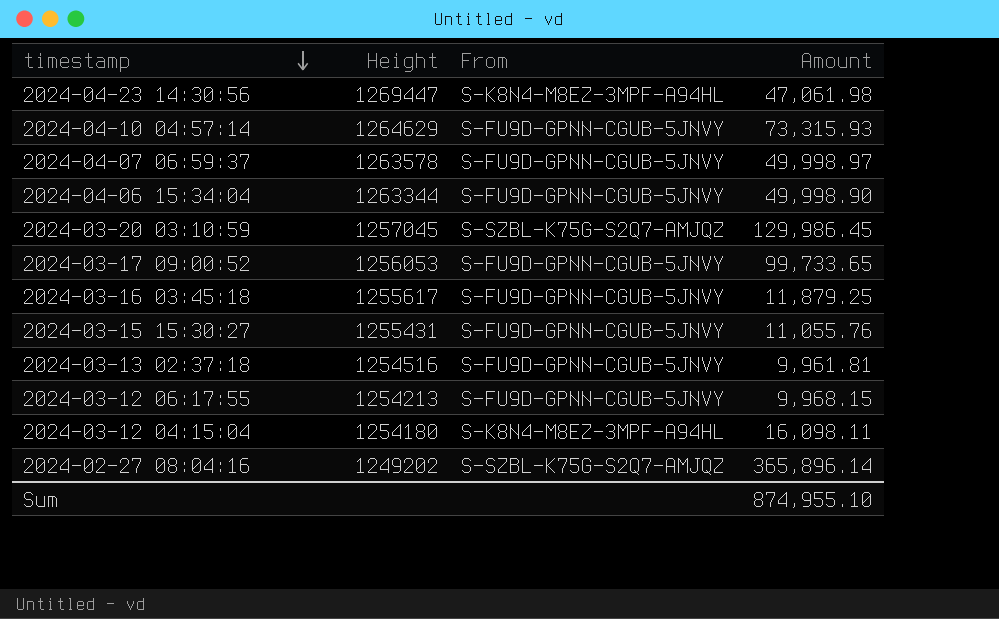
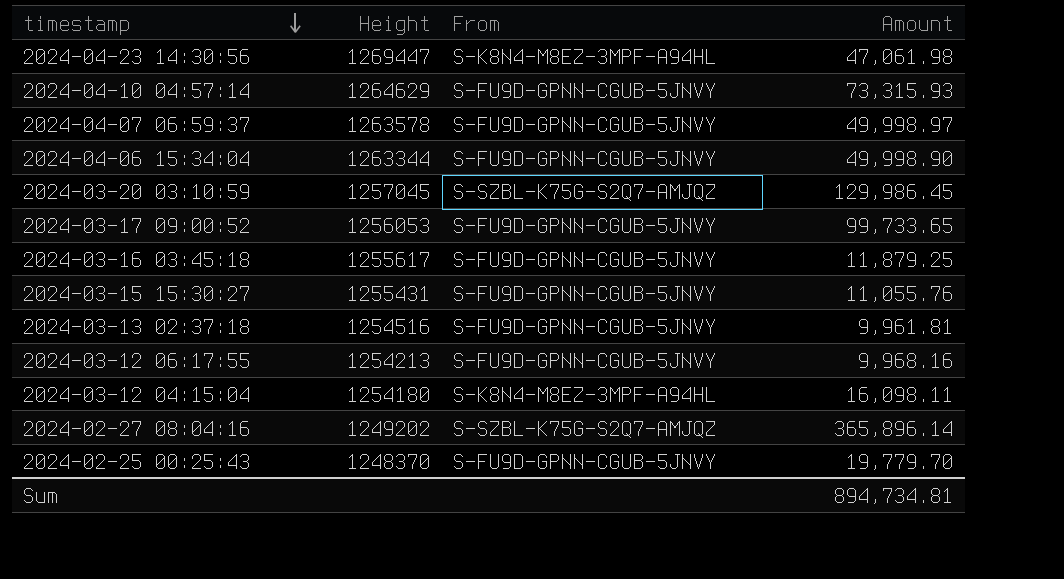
2024-03-12 06:17:55 | Amount: 9,968.15 -> 9,968.16
row 2024-02-25 00:25:43: none -> 1248370 | S-FU9D-GPNN-CGUB-5JNVY | 19,779.70
Sum | Amount: 874,955.10 -> 894,734.81

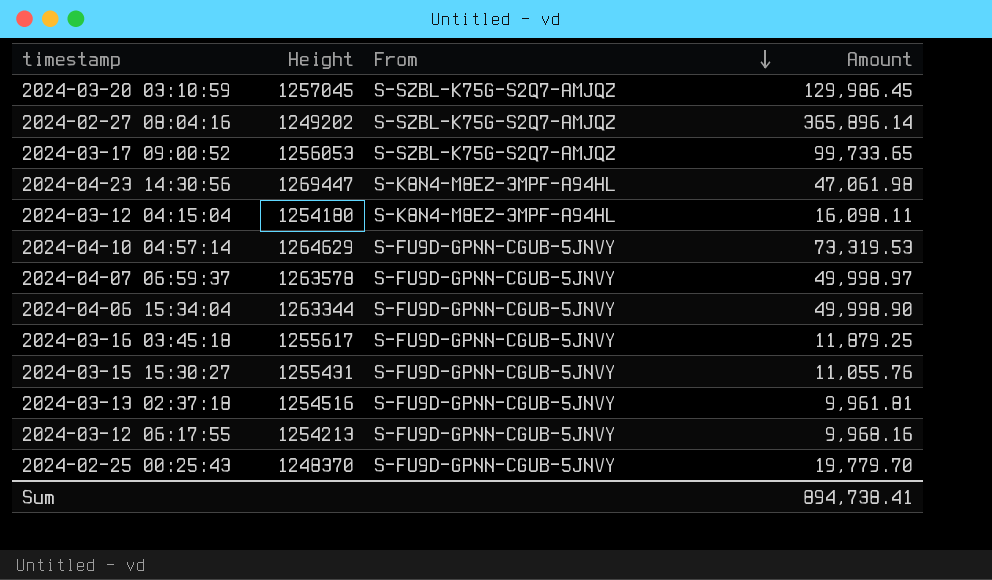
row order: timestamp descending -> From descending
2024-03-17 09:00:52 | From: S-FU9D-GPNN-CGUB-5JNVY -> S-SZBL-K75G-S2Q7-AMJQZ
2024-04-10 04:57:14 | Amount: 73,315.93 -> 73,319.53
Sum | Amount: 894,734.81 -> 894,738.41

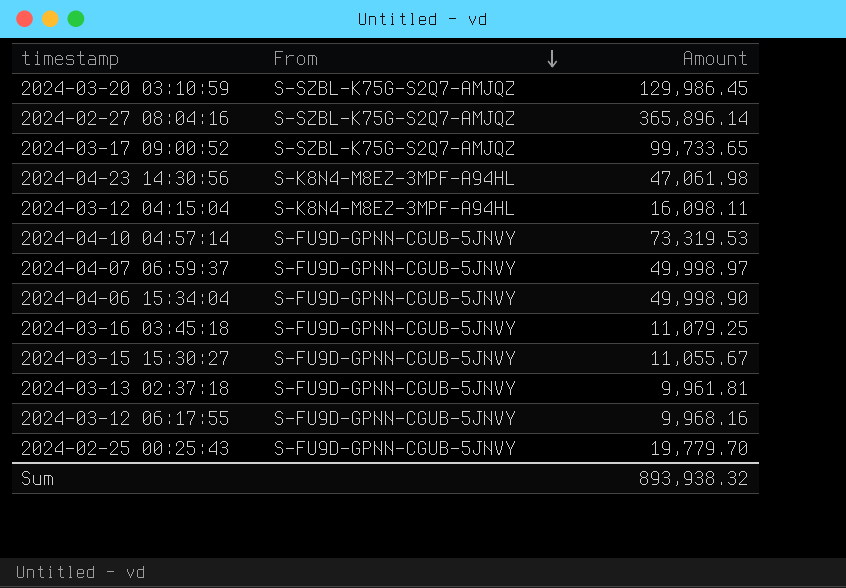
column Height | position: 2 -> none
2024-03-16 03:45:18 | Amount: 11,879.25 -> 11,079.25
2024-03-15 15:30:27 | Amount: 11,055.76 -> 11,055.67
Sum | Amount: 894,738.41 -> 893,938.32

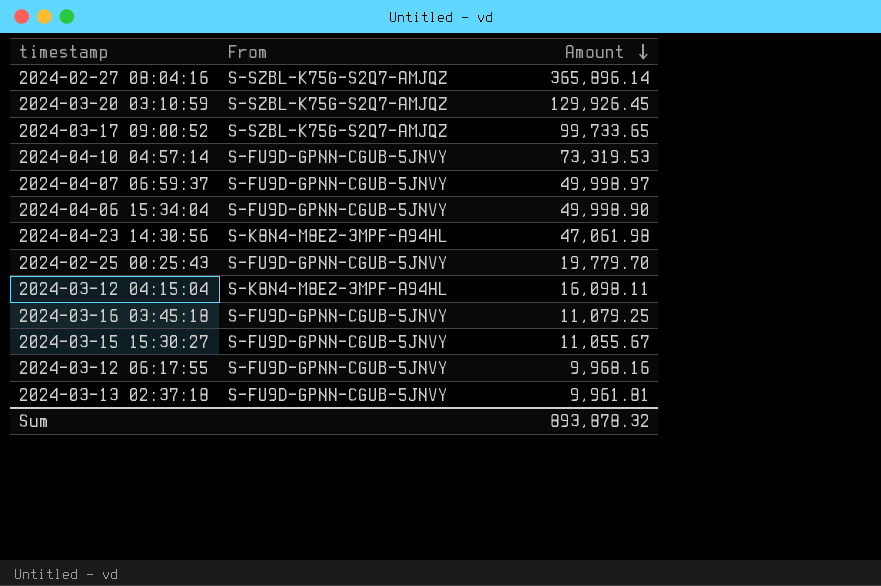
row order: From descending -> Amount descending
2024-03-20 03:10:59 | Amount: 129,986.45 -> 129,926.45
Sum | Amount: 893,938.32 -> 893,878.32

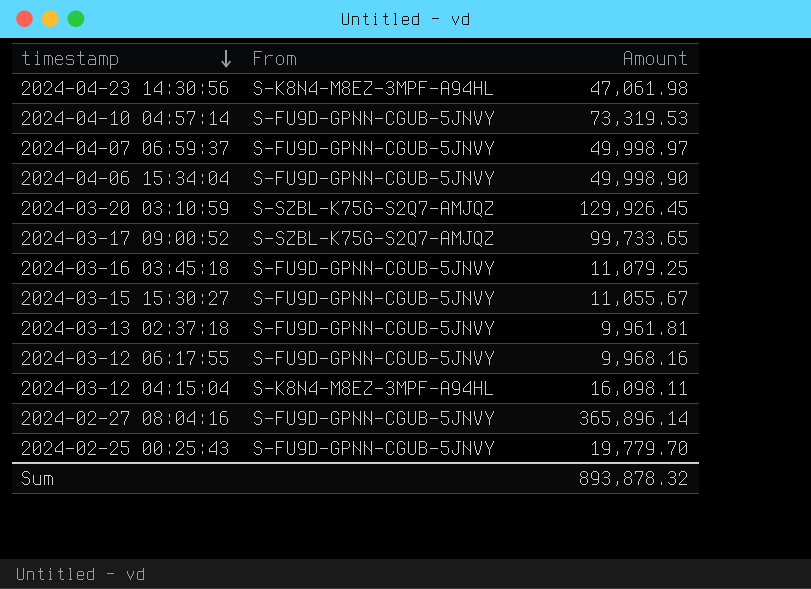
row order: Amount descending -> timestamp descending
2024-02-27 08:04:16 | From: S-SZBL-K75G-S2Q7-AMJQZ -> S-FU9D-GPNN-CGUB-5JNVY

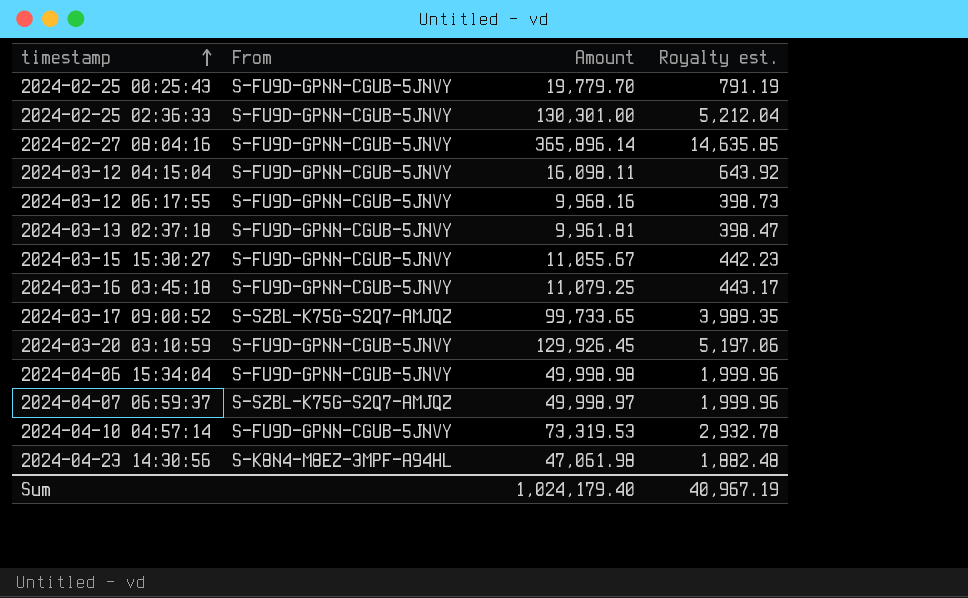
row order: timestamp descending -> timestamp ascending
column Royalty est. | formula: none -> [Amount] * 0.04
row 2024-02-25 02:36:33: none -> S-FU9D-GPNN-CGUB-5JNVY | 130,301.00 | 5,212.04
2024-03-12 04:15:04 | From: S-K8N4-M8EZ-3MPF-A94HL -> S-FU9D-GPNN-CGUB-5JNVY
2024-03-20 03:10:59 | From: S-SZBL-K75G-S2Q7-AMJQZ -> S-FU9D-GPNN-CGUB-5JNVY
2024-04-06 15:34:04 | Amount: 49,998.90 -> 49,998.98
2024-04-07 06:59:37 | From: S-FU9D-GPNN-CGUB-5JNVY -> S-SZBL-K75G-S2Q7-AMJQZ
Sum | Amount: 893,878.32 -> 1,024,179.40

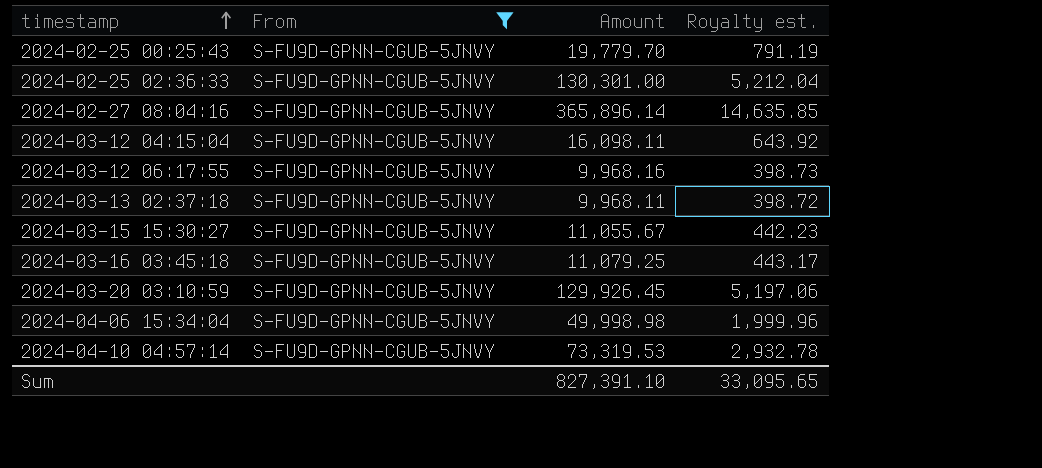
filter: none -> From = S-FU9D-GPNN-CGUB-5JNVY
2024-03-13 02:37:18 | Amount: 9,961.81 -> 9,968.11
2024-03-13 02:37:18 | Royalty est.: 398.47 -> 398.72
Sum | Amount: 1,024,179.40 -> 827,391.10
Sum | Royalty est.: 40,967.19 -> 33,095.65

